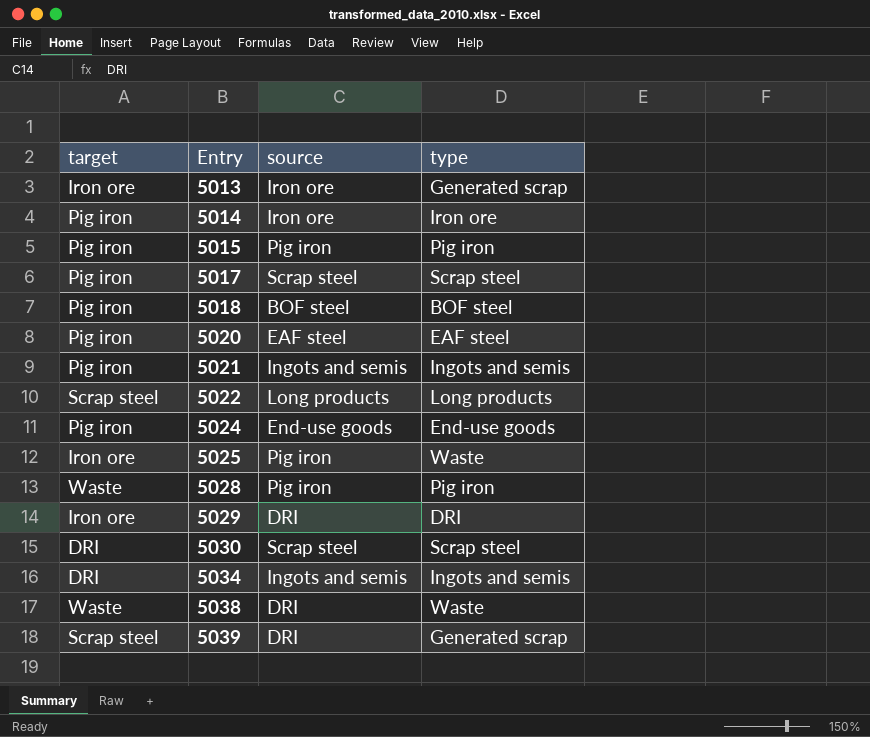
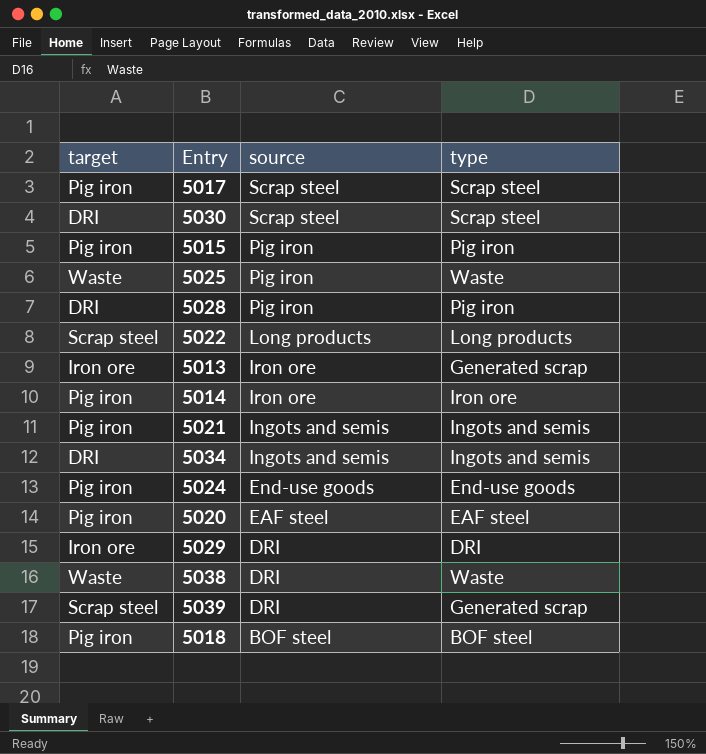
row order: Entry ascending -> source descending
5025 | target: Iron ore -> Waste
5028 | target: Waste -> DRI

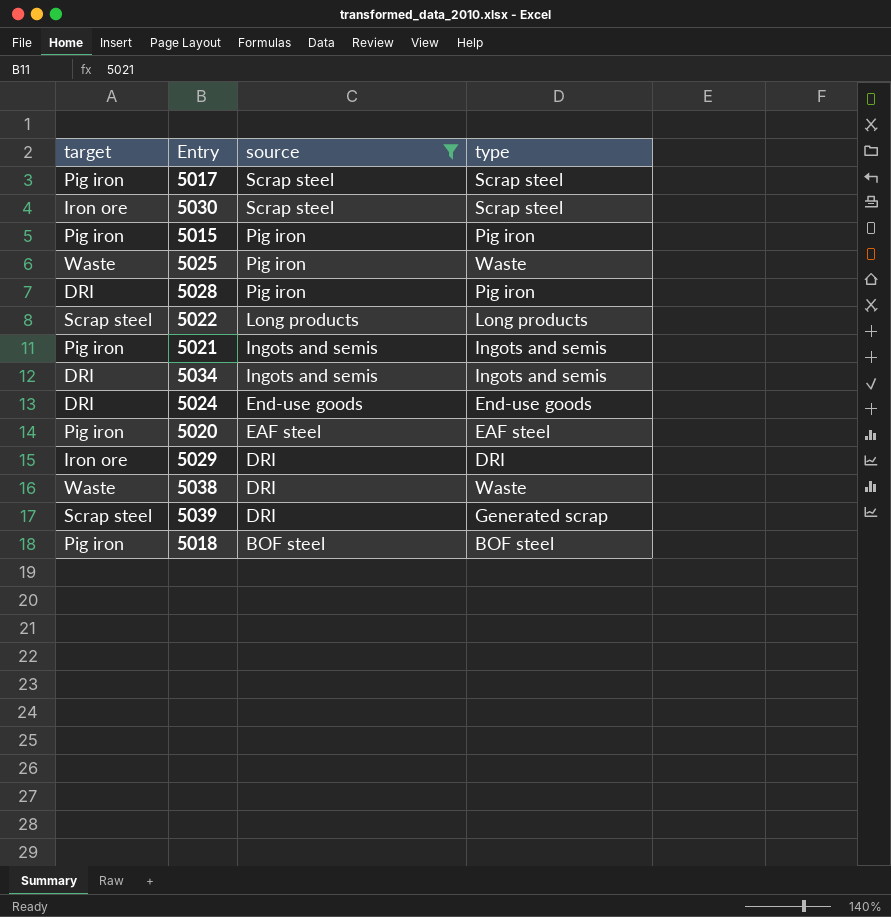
filter: none -> source != Iron ore
5030 | target: DRI -> Iron ore
5024 | target: Pig iron -> DRI

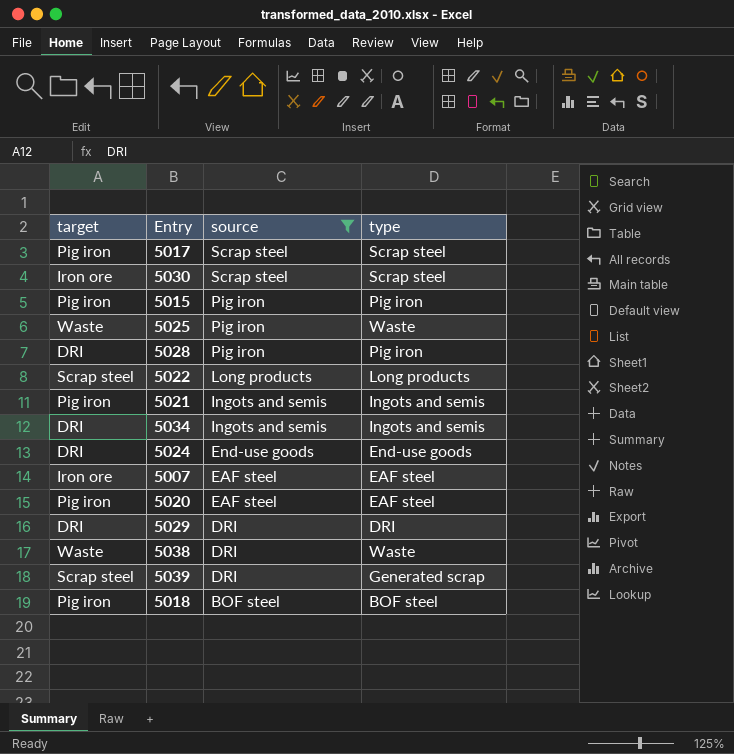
row 5007: none -> Iron ore | EAF steel | EAF steel
5029 | target: Iron ore -> DRI

